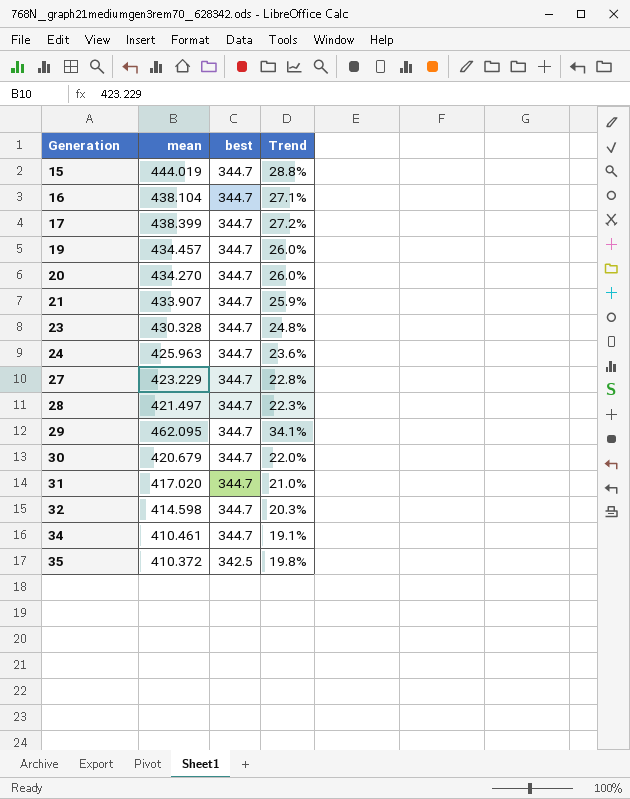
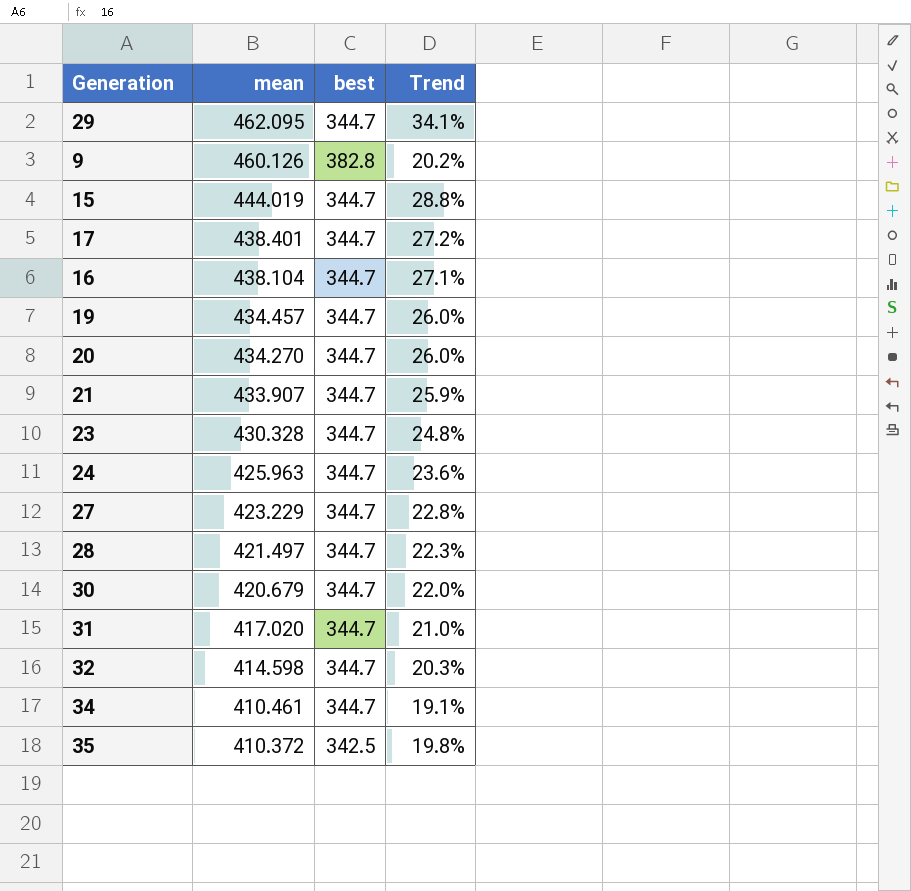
row order: Generation ascending -> mean descending
row 9: none -> 460.126 | 382.8 | 20.2%
17 | mean: 438.399 -> 438.401

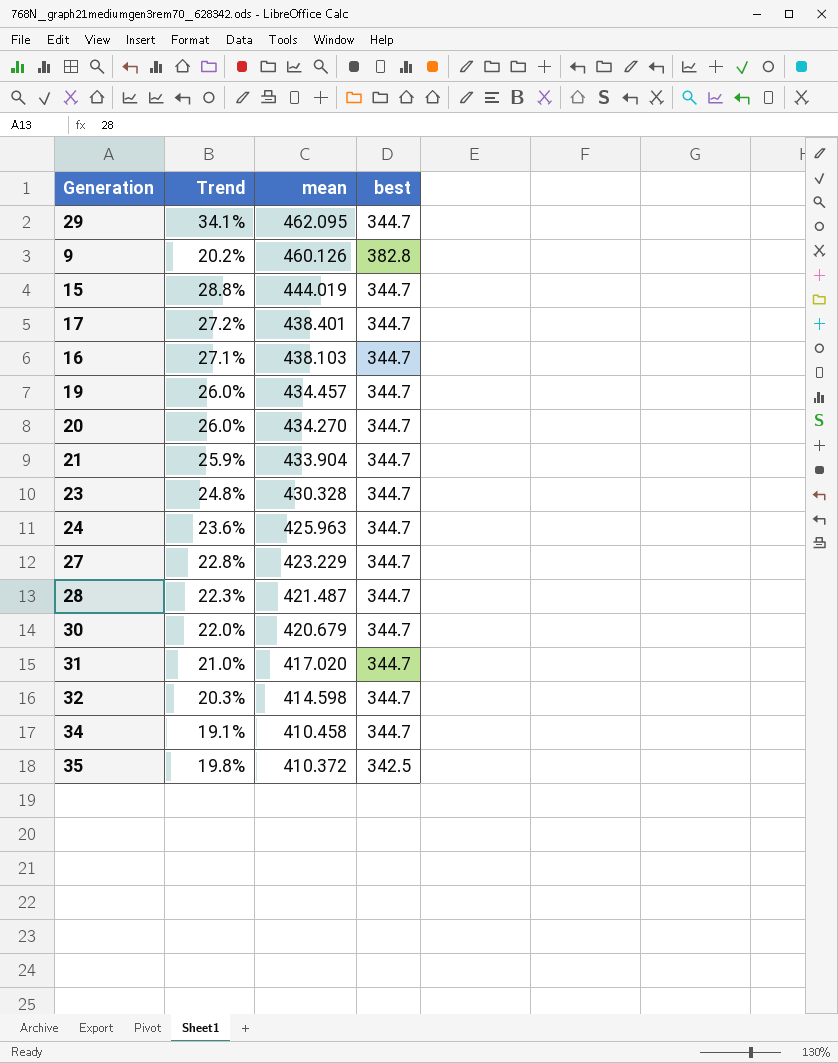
column Trend | position: 4 -> 2
16 | mean: 438.104 -> 438.103
21 | mean: 433.907 -> 433.904
28 | mean: 421.497 -> 421.487
34 | mean: 410.461 -> 410.458

